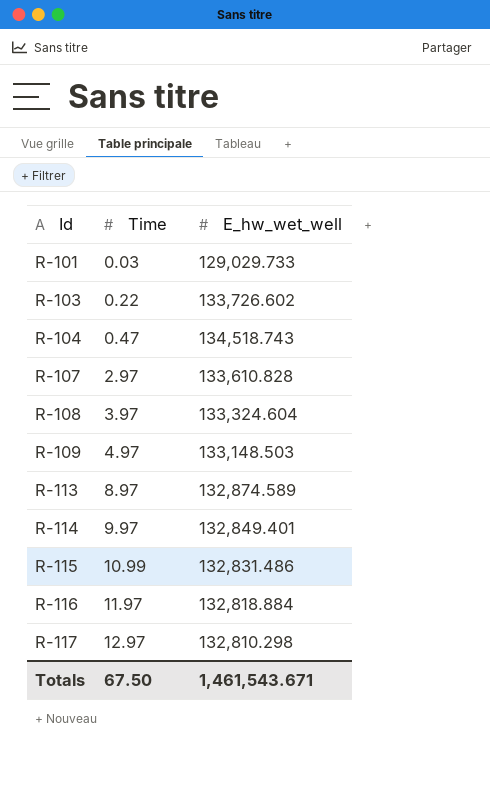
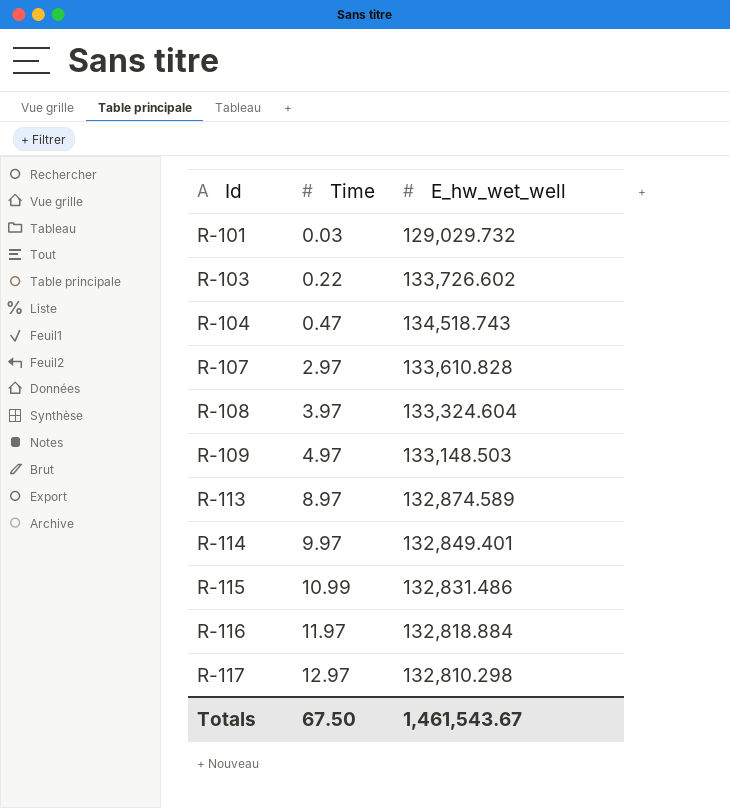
R-101 | E_hw_wet_well: 129,029.733 -> 129,029.732
Totals | E_hw_wet_well: 1,461,543.671 -> 1,461,543.67

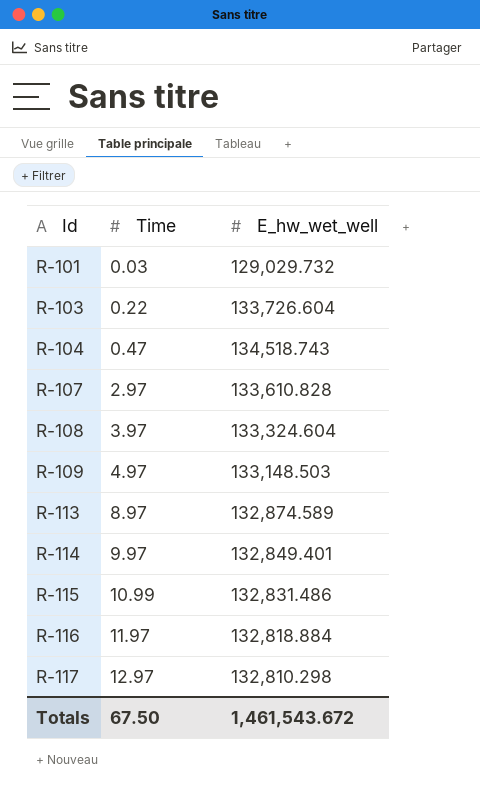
R-103 | E_hw_wet_well: 133,726.602 -> 133,726.604
Totals | E_hw_wet_well: 1,461,543.67 -> 1,461,543.672

